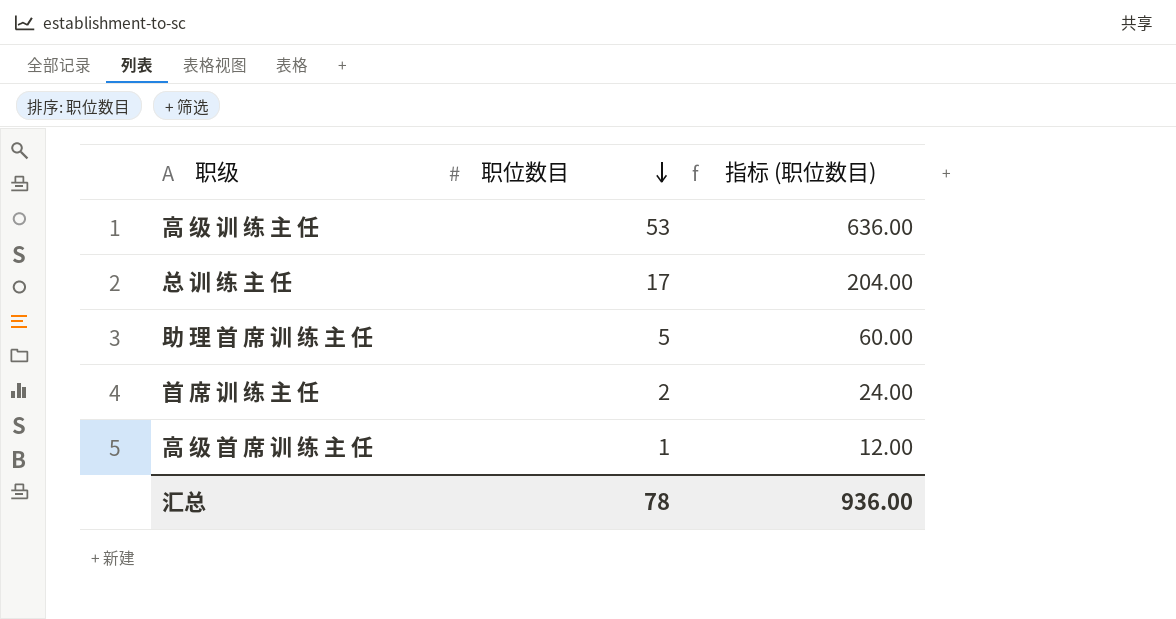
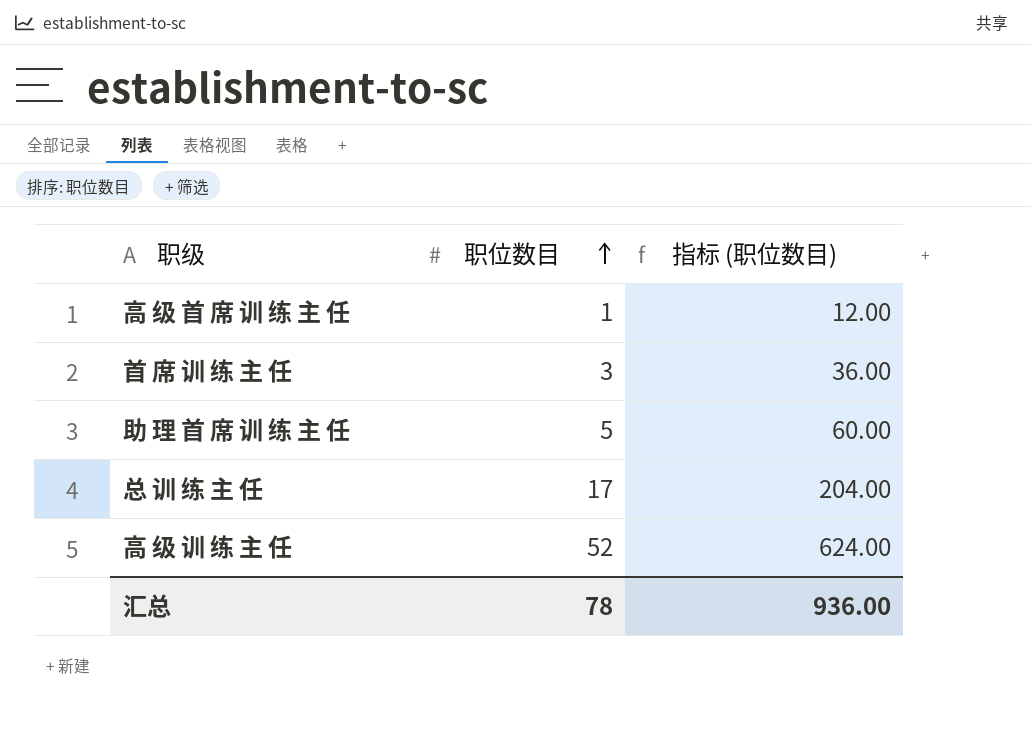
row order: 职位数目 descending -> 职位数目 ascending
首 席 训 练 主 任 | 职位数目: 2 -> 3
首 席 训 练 主 任 | 指标 (职位数目): 24.00 -> 36.00
高 级 训 练 主 任 | 职位数目: 53 -> 52
高 级 训 练 主 任 | 指标 (职位数目): 636.00 -> 624.00

